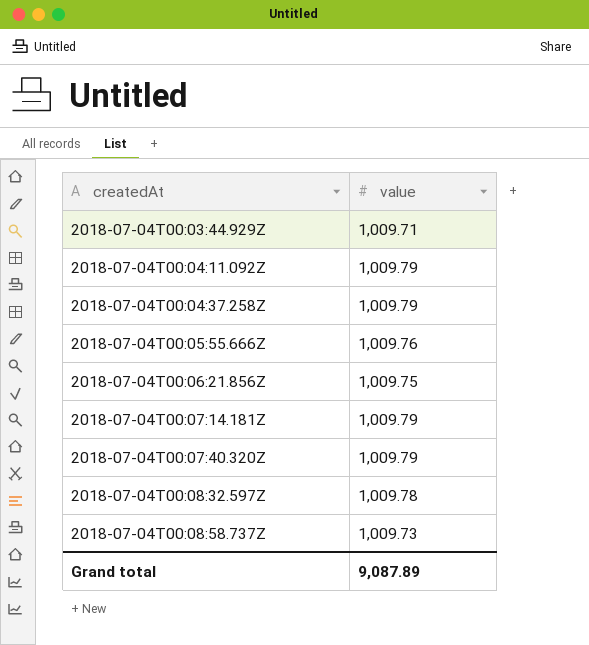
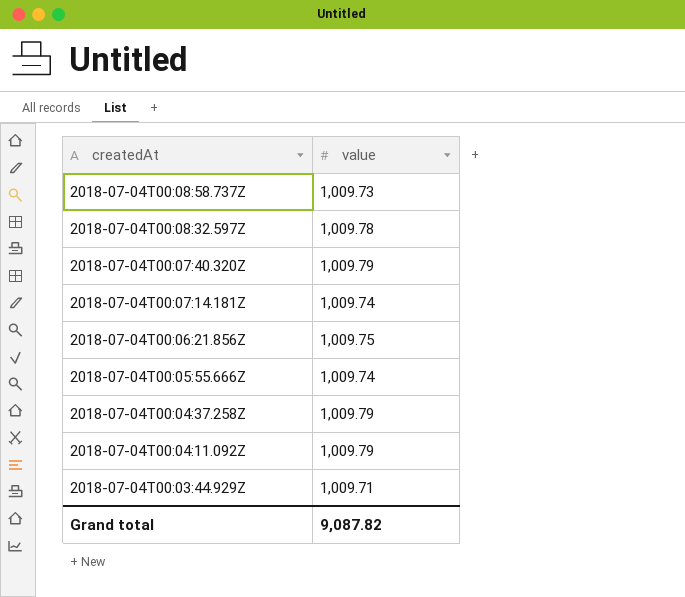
row order: createdAt ascending -> createdAt descending
2018-07-04T00:07:14.181Z | value: 1,009.79 -> 1,009.74
2018-07-04T00:05:55.666Z | value: 1,009.76 -> 1,009.74
Grand total | value: 9,087.89 -> 9,087.82

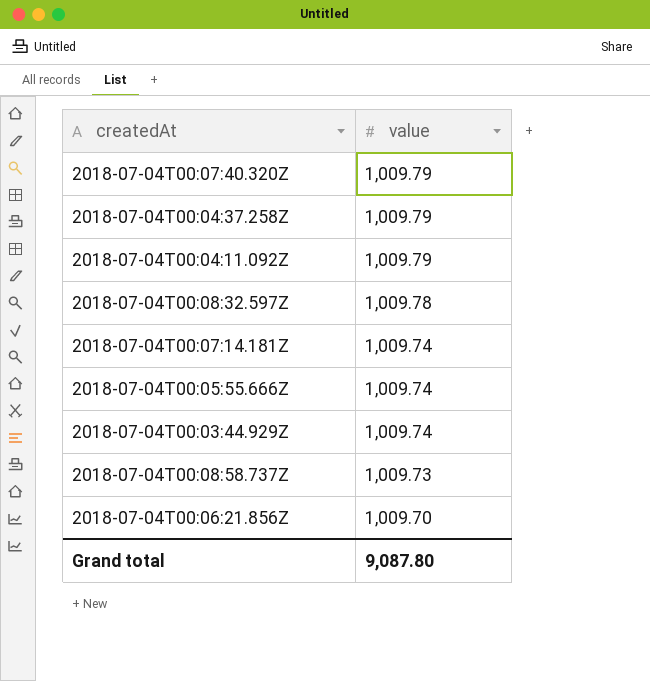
row order: createdAt descending -> value descending
2018-07-04T00:03:44.929Z | value: 1,009.71 -> 1,009.74
2018-07-04T00:06:21.856Z | value: 1,009.75 -> 1,009.70
Grand total | value: 9,087.82 -> 9,087.80

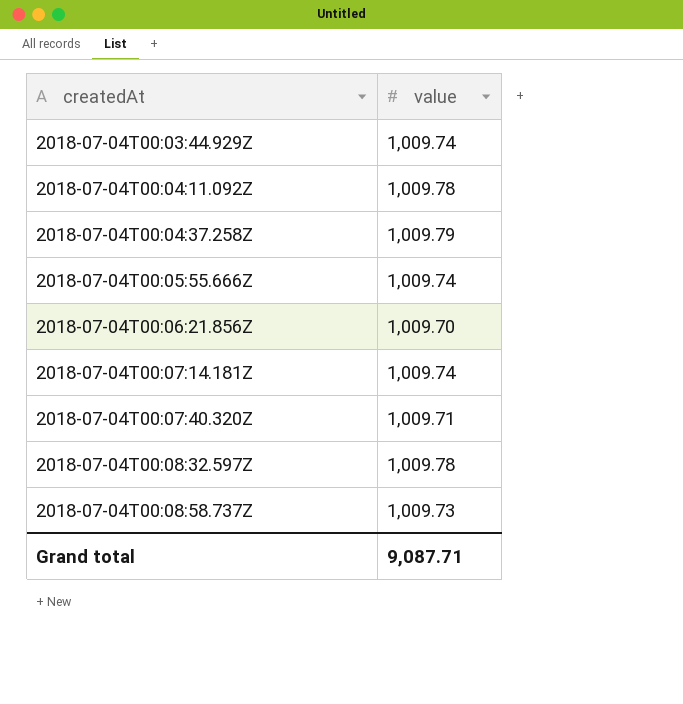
row order: value descending -> createdAt ascending
2018-07-04T00:04:11.092Z | value: 1,009.79 -> 1,009.78
2018-07-04T00:07:40.320Z | value: 1,009.79 -> 1,009.71
Grand total | value: 9,087.80 -> 9,087.71

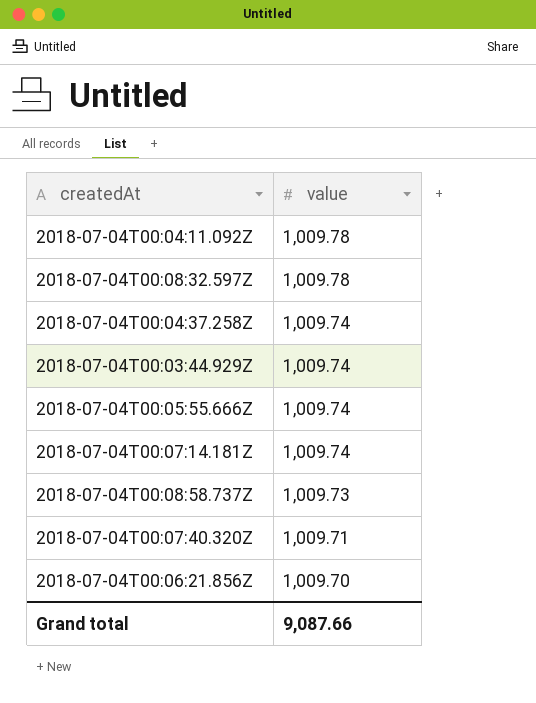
row order: createdAt ascending -> value descending
2018-07-04T00:04:37.258Z | value: 1,009.79 -> 1,009.74
Grand total | value: 9,087.71 -> 9,087.66

